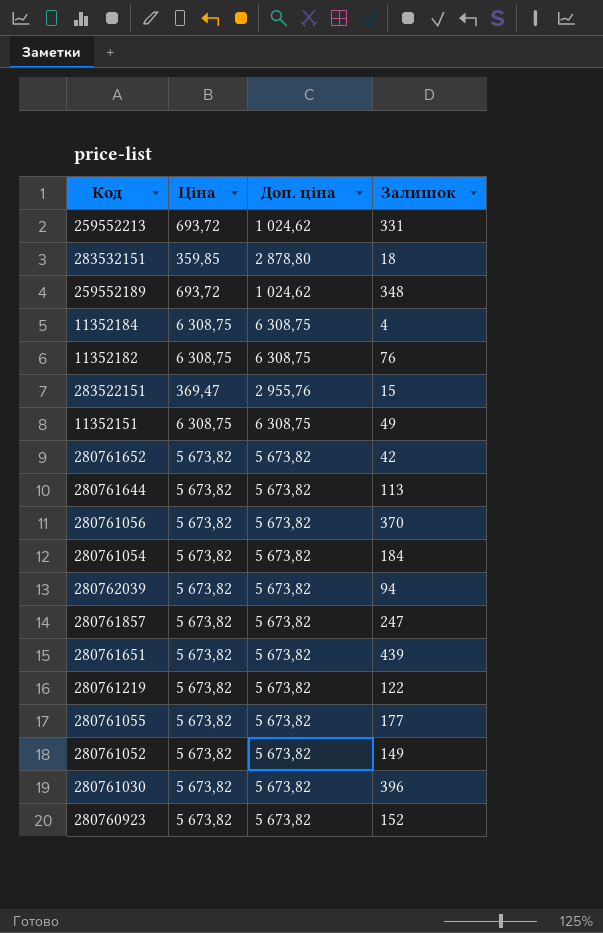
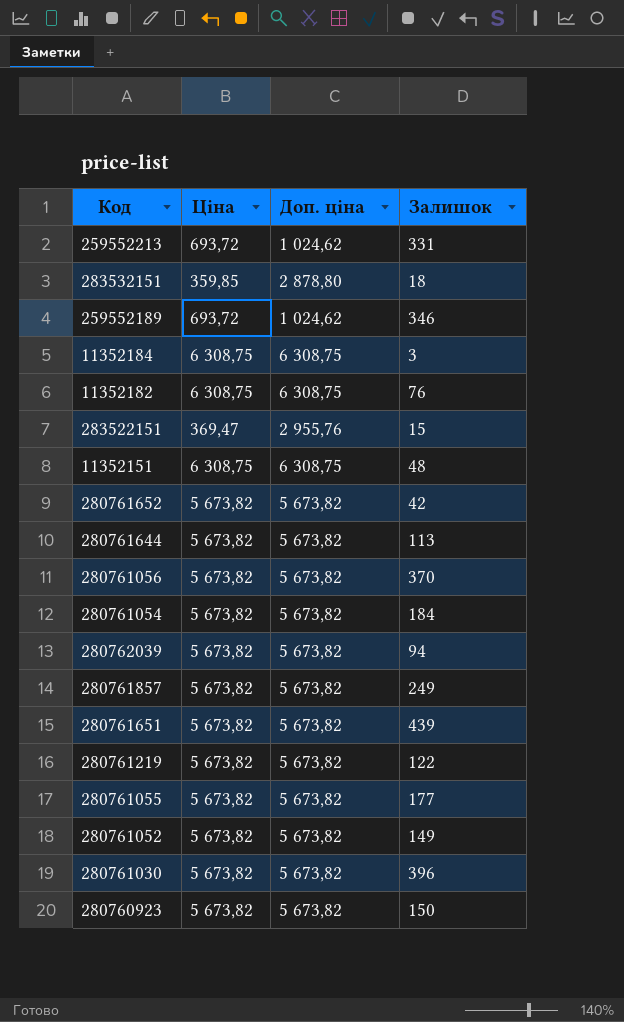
259552189 | Залишок: 348 -> 346
11352184 | Залишок: 4 -> 3
11352151 | Залишок: 49 -> 48
280761857 | Залишок: 247 -> 249
280760923 | Залишок: 152 -> 150

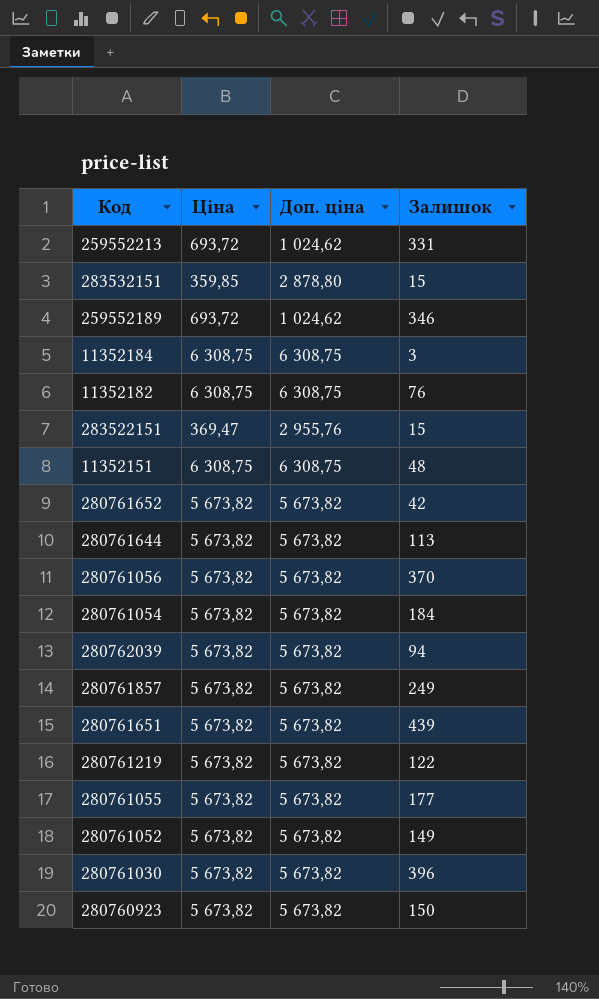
283532151 | Залишок: 18 -> 15

